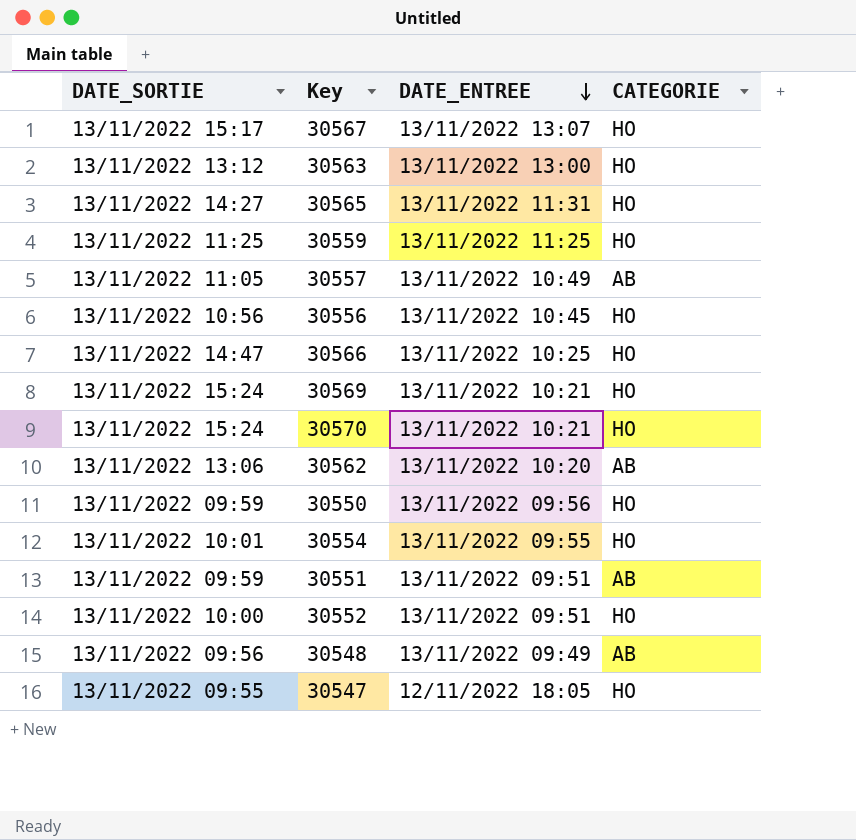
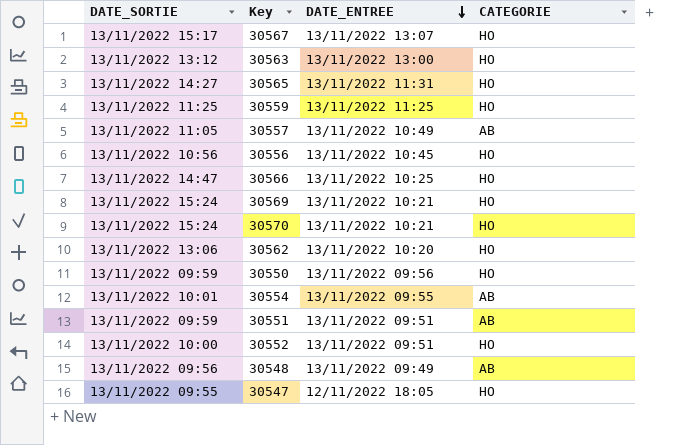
30562 | CATEGORIE: AB -> HO
30554 | CATEGORIE: HO -> AB

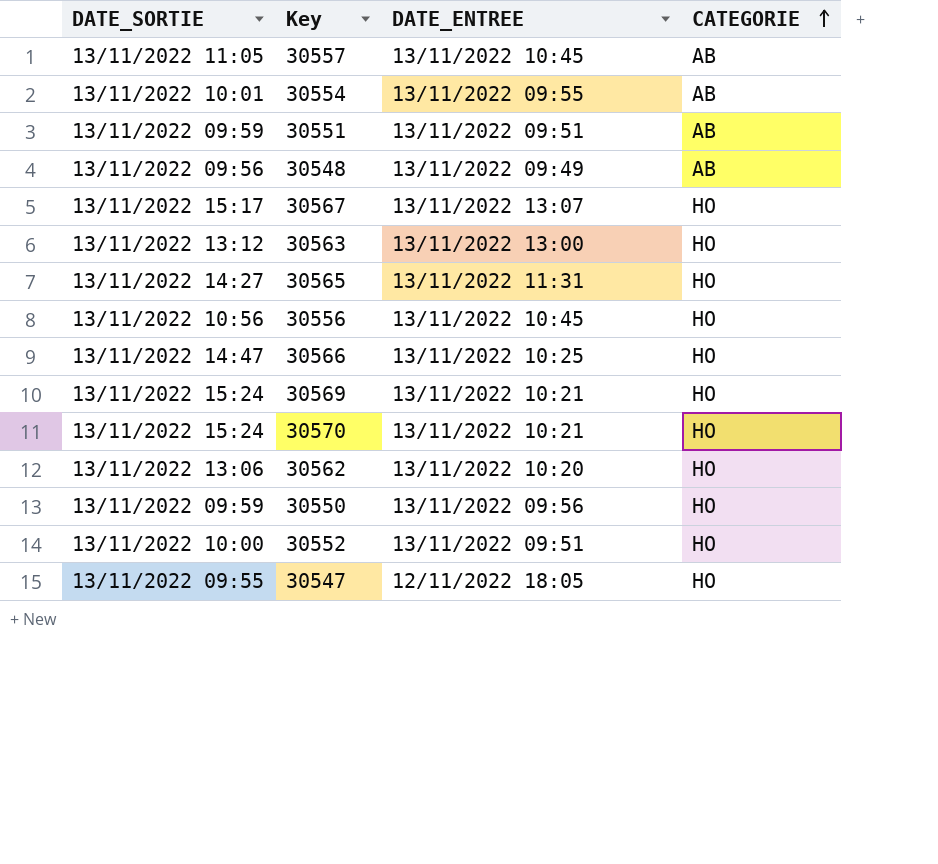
row order: DATE_ENTREE descending -> CATEGORIE ascending
row 30559: 13/11/2022 11:25 | 13/11/2022 11:25 | HO -> none
30557 | DATE_ENTREE: 13/11/2022 10:49 -> 13/11/2022 10:45

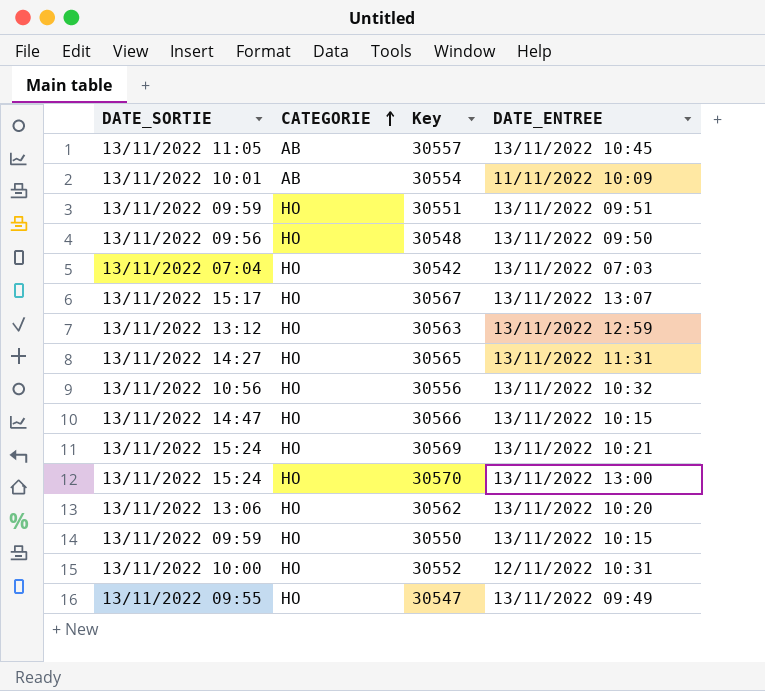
column CATEGORIE | position: 4 -> 2
30554 | DATE_ENTREE: 13/11/2022 09:55 -> 11/11/2022 10:09
30551 | CATEGORIE: AB -> HO
30548 | CATEGORIE: AB -> HO
30548 | DATE_ENTREE: 13/11/2022 09:49 -> 13/11/2022 09:50
row 30542: none -> 13/11/2022 07:04 | HO | 13/11/2022 07:03
30563 | DATE_ENTREE: 13/11/2022 13:00 -> 13/11/2022 12:59
30556 | DATE_ENTREE: 13/11/2022 10:45 -> 13/11/2022 10:32
30566 | DATE_ENTREE: 13/11/2022 10:25 -> 13/11/2022 10:15
30570 | DATE_ENTREE: 13/11/2022 10:21 -> 13/11/2022 13:00
30550 | DATE_ENTREE: 13/11/2022 09:56 -> 13/11/2022 10:15
30552 | DATE_ENTREE: 13/11/2022 09:51 -> 12/11/2022 10:31
30547 | DATE_ENTREE: 12/11/2022 18:05 -> 13/11/2022 09:49

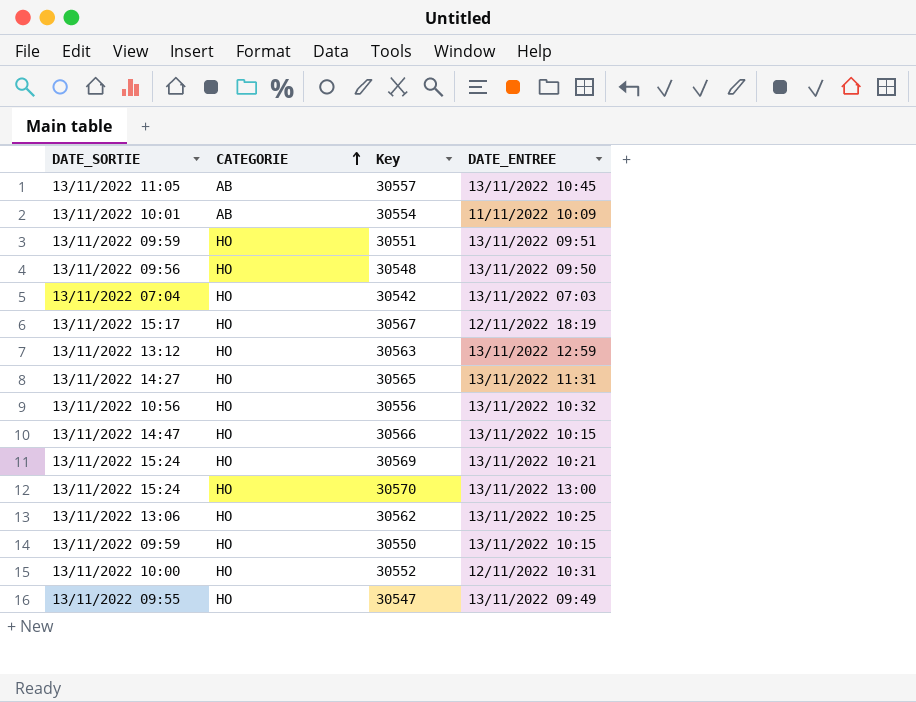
30567 | DATE_ENTREE: 13/11/2022 13:07 -> 12/11/2022 18:19
30562 | DATE_ENTREE: 13/11/2022 10:20 -> 13/11/2022 10:25

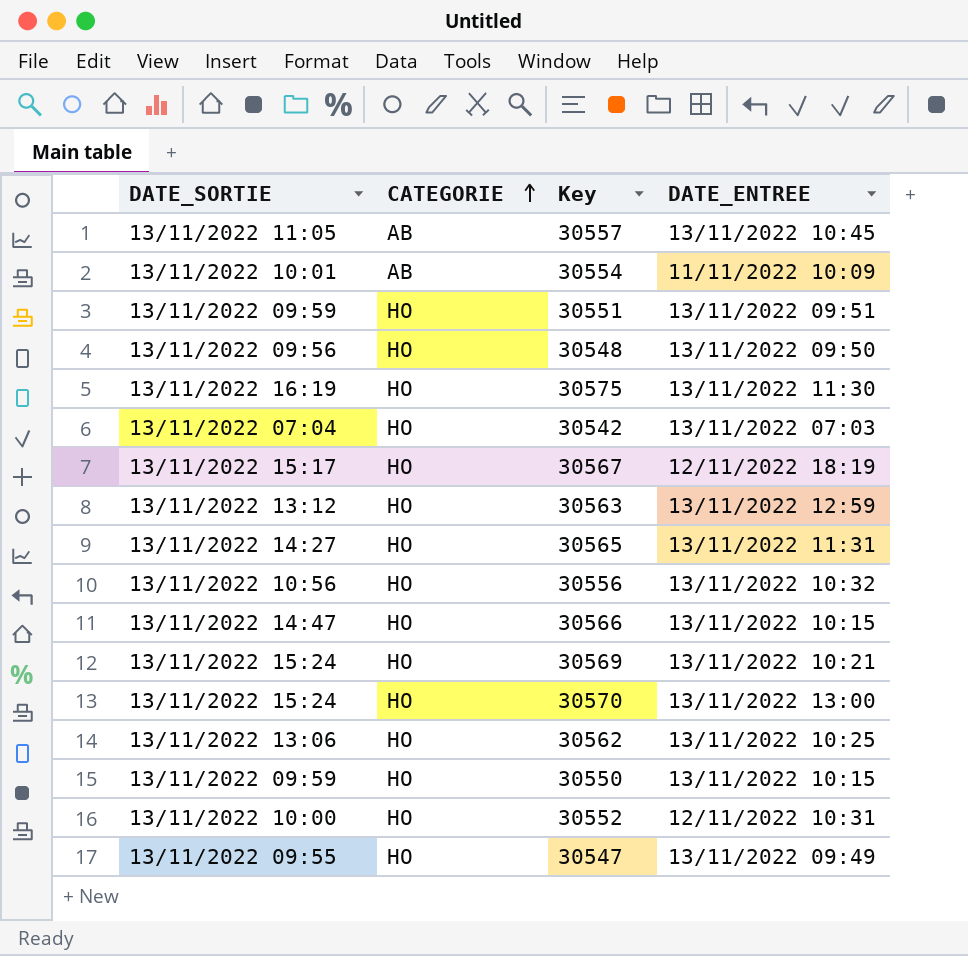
row 30575: none -> 13/11/2022 16:19 | HO | 13/11/2022 11:30

